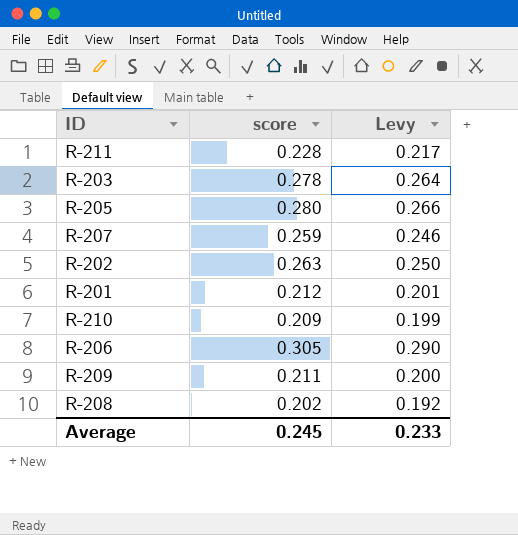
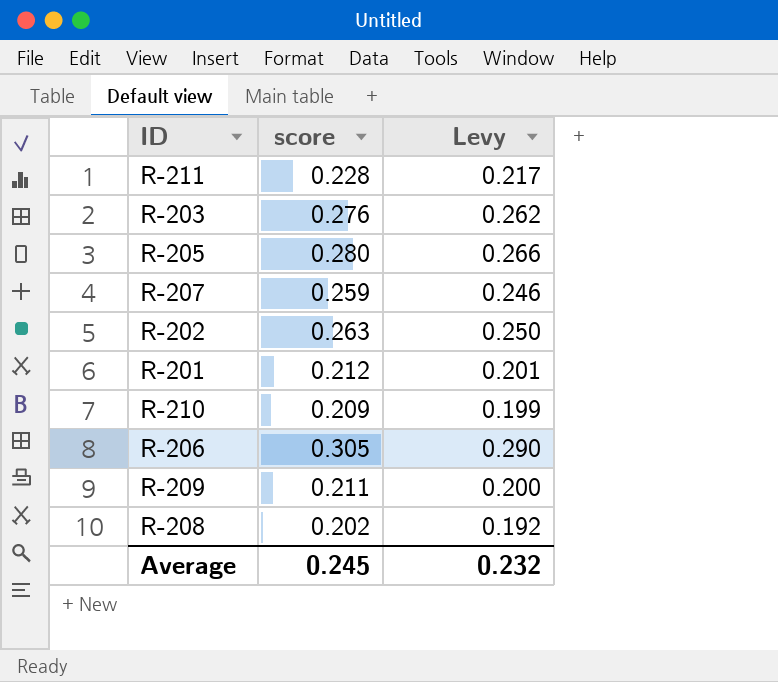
R-203 | score: 0.278 -> 0.276
R-203 | Levy: 0.264 -> 0.262
Average | Levy: 0.233 -> 0.232

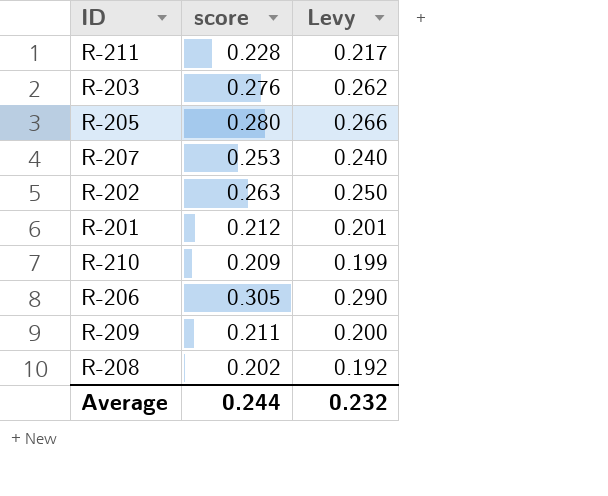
R-207 | score: 0.259 -> 0.253
R-207 | Levy: 0.246 -> 0.240
Average | score: 0.245 -> 0.244

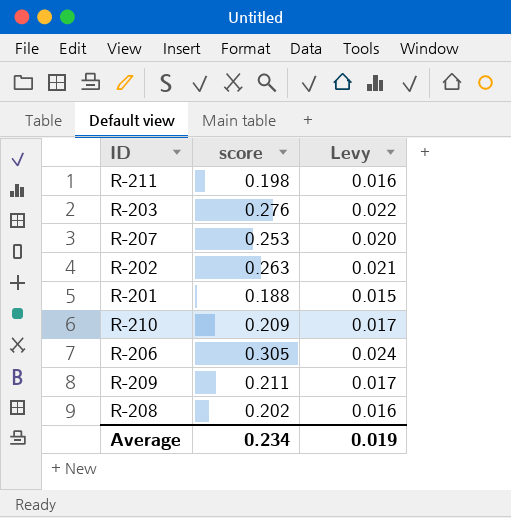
column Levy | formula: [score] * 0.95 -> [score] * 0.08
row R-205: 0.280 | 0.266 -> none
R-211 | score: 0.228 -> 0.198
R-201 | score: 0.212 -> 0.188
Average | score: 0.244 -> 0.234
Average | Levy: 0.232 -> 0.019

